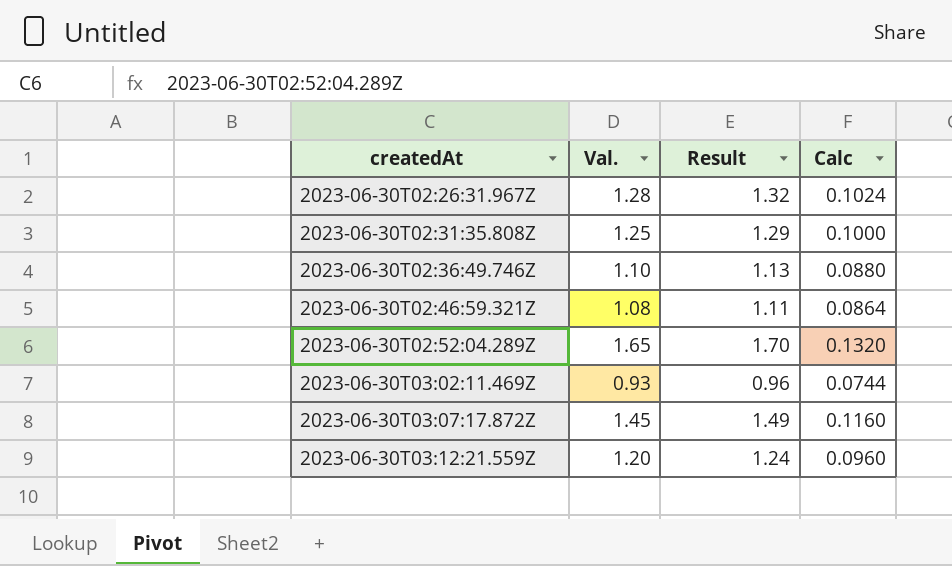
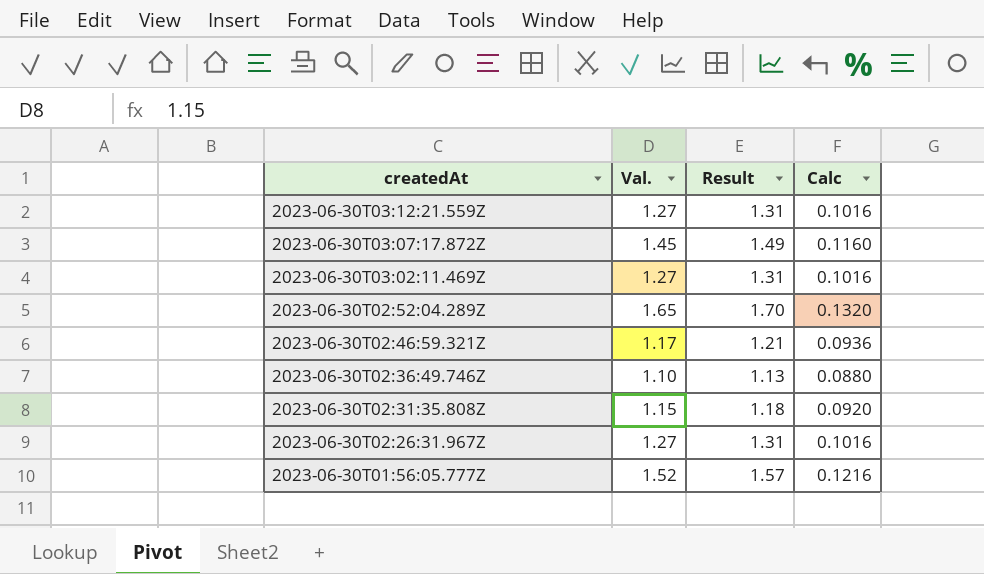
row order: createdAt ascending -> createdAt descending
2023-06-30T03:12:21.559Z | Val.: 1.20 -> 1.27
2023-06-30T03:12:21.559Z | Result: 1.24 -> 1.31
2023-06-30T03:12:21.559Z | Calc: 0.0960 -> 0.1016
2023-06-30T03:02:11.469Z | Val.: 0.93 -> 1.27
2023-06-30T03:02:11.469Z | Result: 0.96 -> 1.31
2023-06-30T03:02:11.469Z | Calc: 0.0744 -> 0.1016
2023-06-30T02:46:59.321Z | Val.: 1.08 -> 1.17
2023-06-30T02:46:59.321Z | Result: 1.11 -> 1.21
2023-06-30T02:46:59.321Z | Calc: 0.0864 -> 0.0936
2023-06-30T02:31:35.808Z | Val.: 1.25 -> 1.15
2023-06-30T02:31:35.808Z | Result: 1.29 -> 1.18
2023-06-30T02:31:35.808Z | Calc: 0.1000 -> 0.0920
2023-06-30T02:26:31.967Z | Val.: 1.28 -> 1.27
2023-06-30T02:26:31.967Z | Result: 1.32 -> 1.31
2023-06-30T02:26:31.967Z | Calc: 0.1024 -> 0.1016
row 2023-06-30T01:56:05.777Z: none -> 1.52 | 1.57 | 0.1216

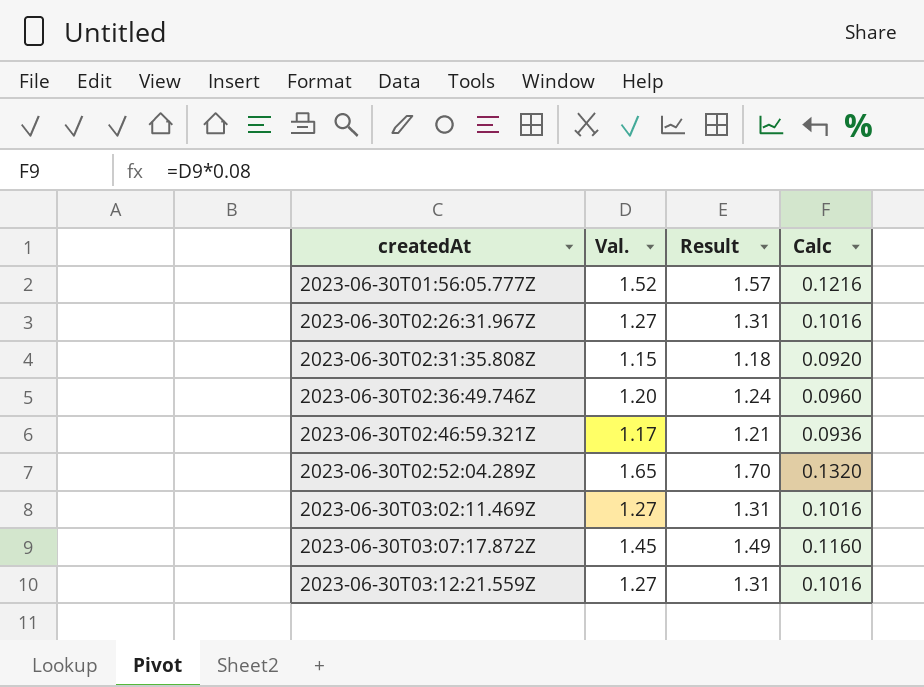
row order: createdAt descending -> createdAt ascending
2023-06-30T02:36:49.746Z | Val.: 1.10 -> 1.20
2023-06-30T02:36:49.746Z | Result: 1.13 -> 1.24
2023-06-30T02:36:49.746Z | Calc: 0.0880 -> 0.0960

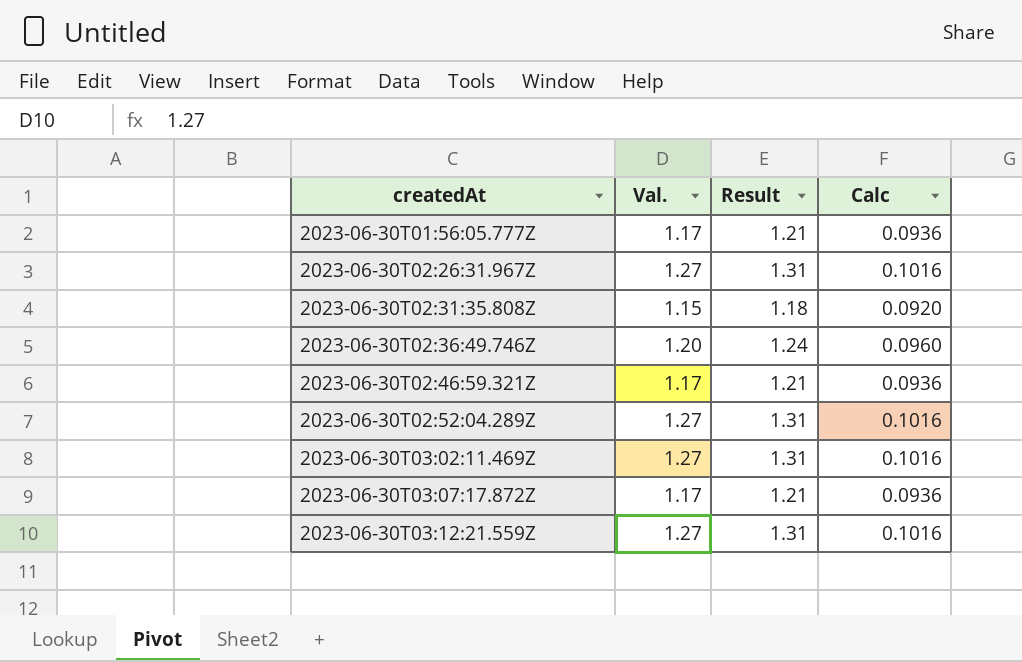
2023-06-30T01:56:05.777Z | Val.: 1.52 -> 1.17
2023-06-30T01:56:05.777Z | Result: 1.57 -> 1.21
2023-06-30T01:56:05.777Z | Calc: 0.1216 -> 0.0936
2023-06-30T02:52:04.289Z | Val.: 1.65 -> 1.27
2023-06-30T02:52:04.289Z | Result: 1.70 -> 1.31
2023-06-30T02:52:04.289Z | Calc: 0.1320 -> 0.1016
2023-06-30T03:07:17.872Z | Val.: 1.45 -> 1.17
2023-06-30T03:07:17.872Z | Result: 1.49 -> 1.21
2023-06-30T03:07:17.872Z | Calc: 0.1160 -> 0.0936

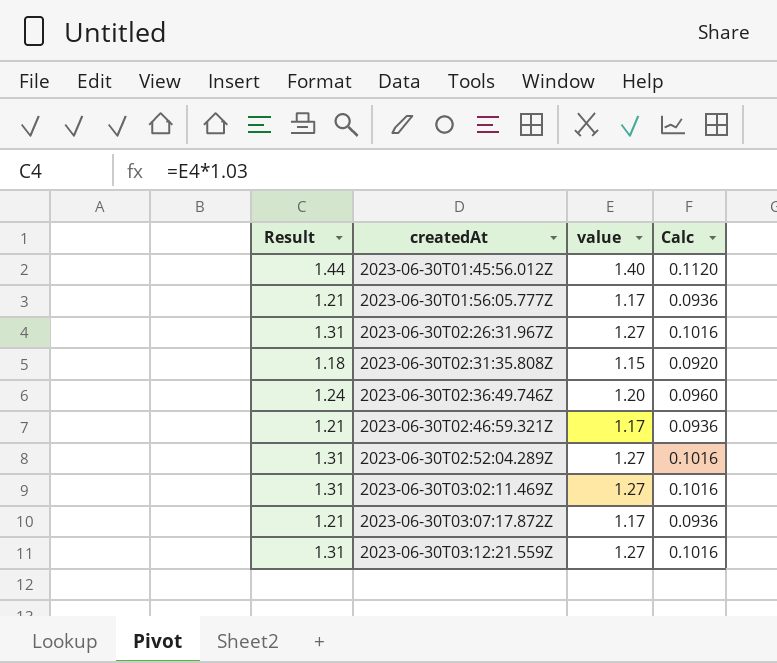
column Result | position: 3 -> 1
column name: Val. -> value
row 2023-06-30T01:45:56.012Z: none -> 1.44 | 1.40 | 0.1120

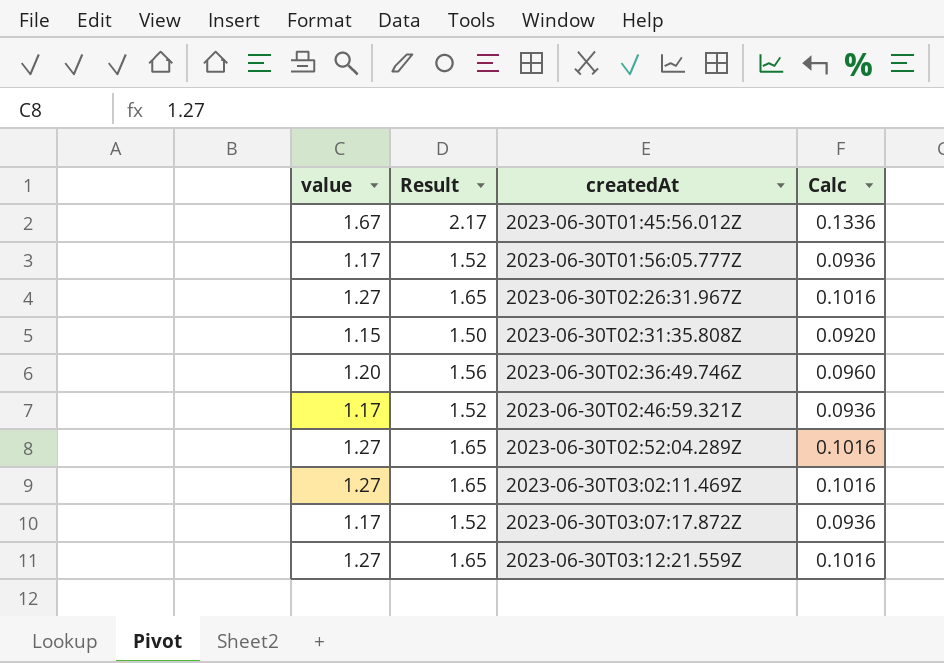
column value | position: 3 -> 1
column Result | formula: [value] * 1.03 -> [value] * 1.3
2023-06-30T01:45:56.012Z | value: 1.40 -> 1.67
2023-06-30T01:45:56.012Z | Calc: 0.1120 -> 0.1336

